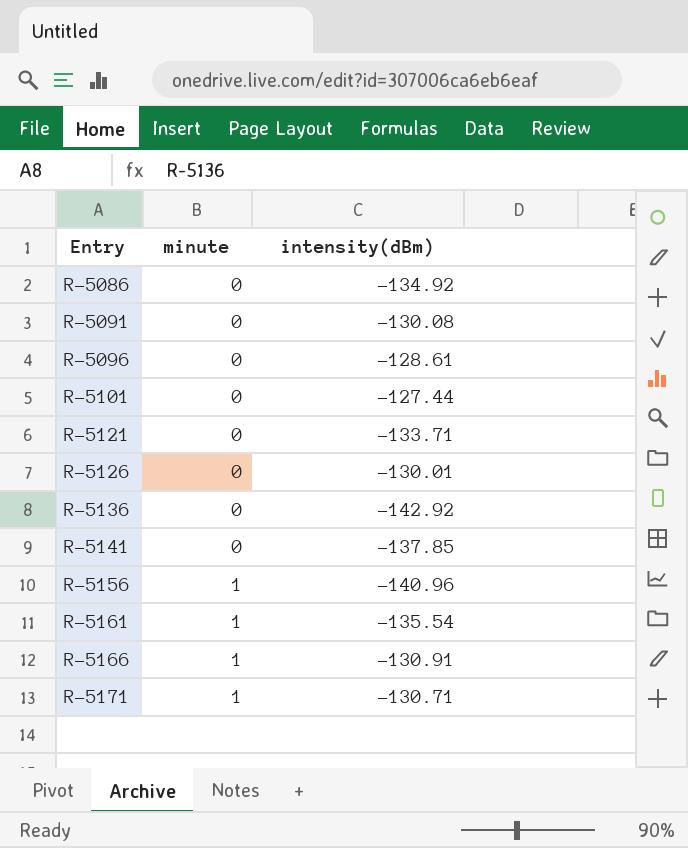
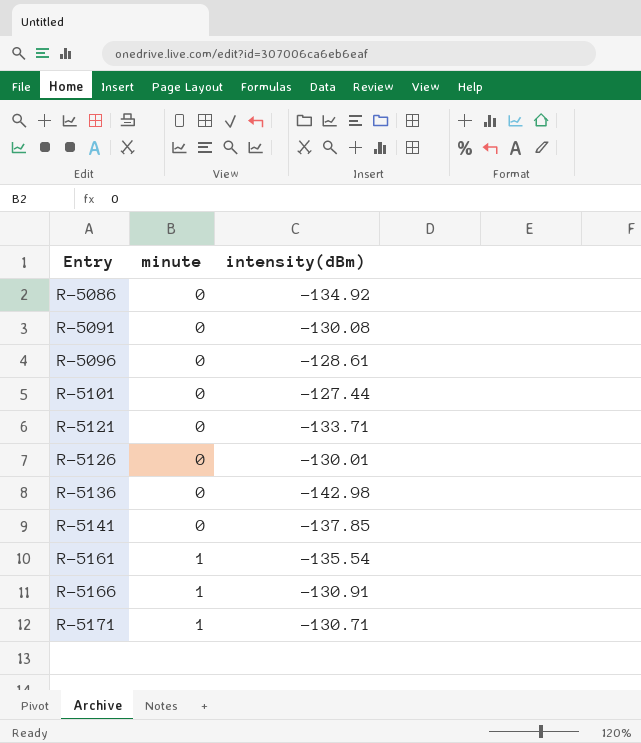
row R-5156: 1 | -140.96 -> none
R-5136 | intensity(dBm): -142.92 -> -142.98

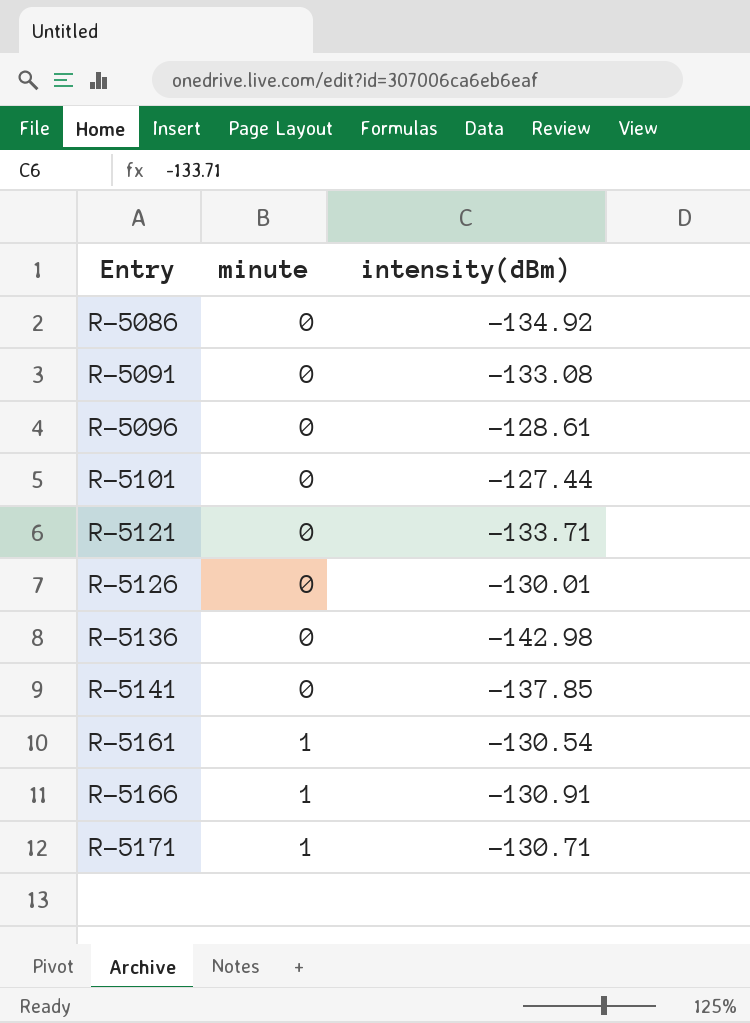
R-5091 | intensity(dBm): -130.08 -> -133.08
R-5161 | intensity(dBm): -135.54 -> -130.54

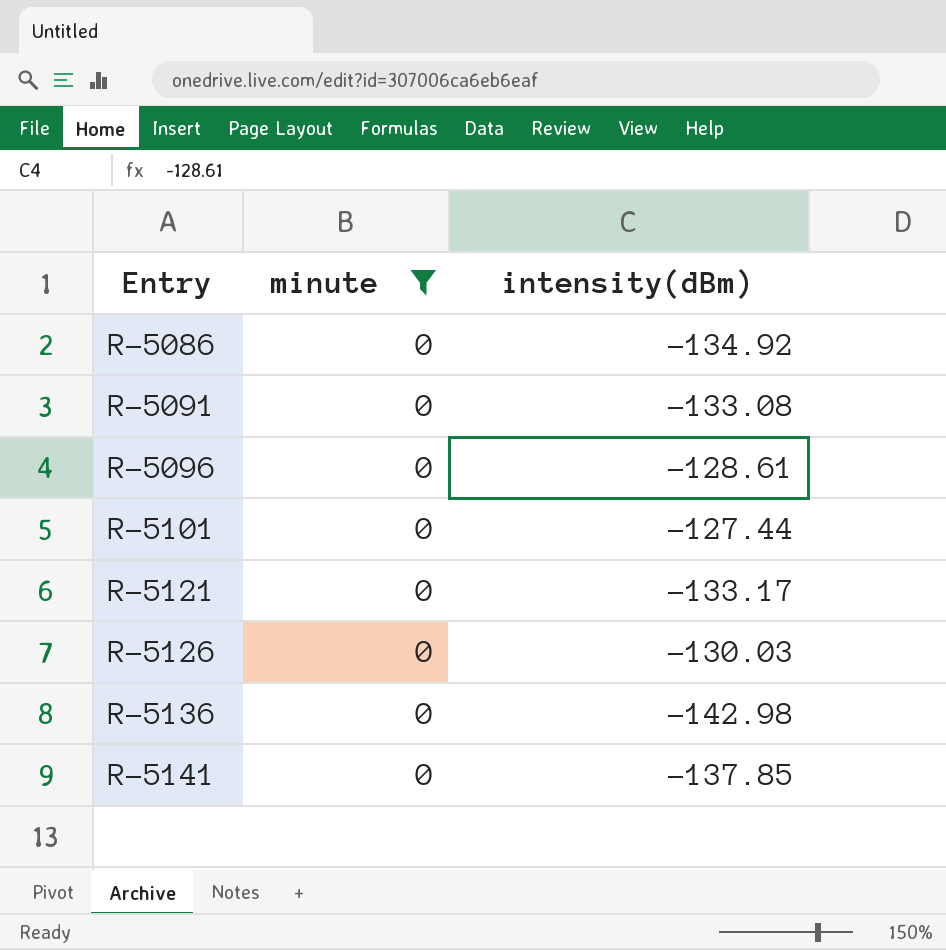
filter: none -> minute = 0
R-5121 | intensity(dBm): -133.71 -> -133.17
R-5126 | intensity(dBm): -130.01 -> -130.03

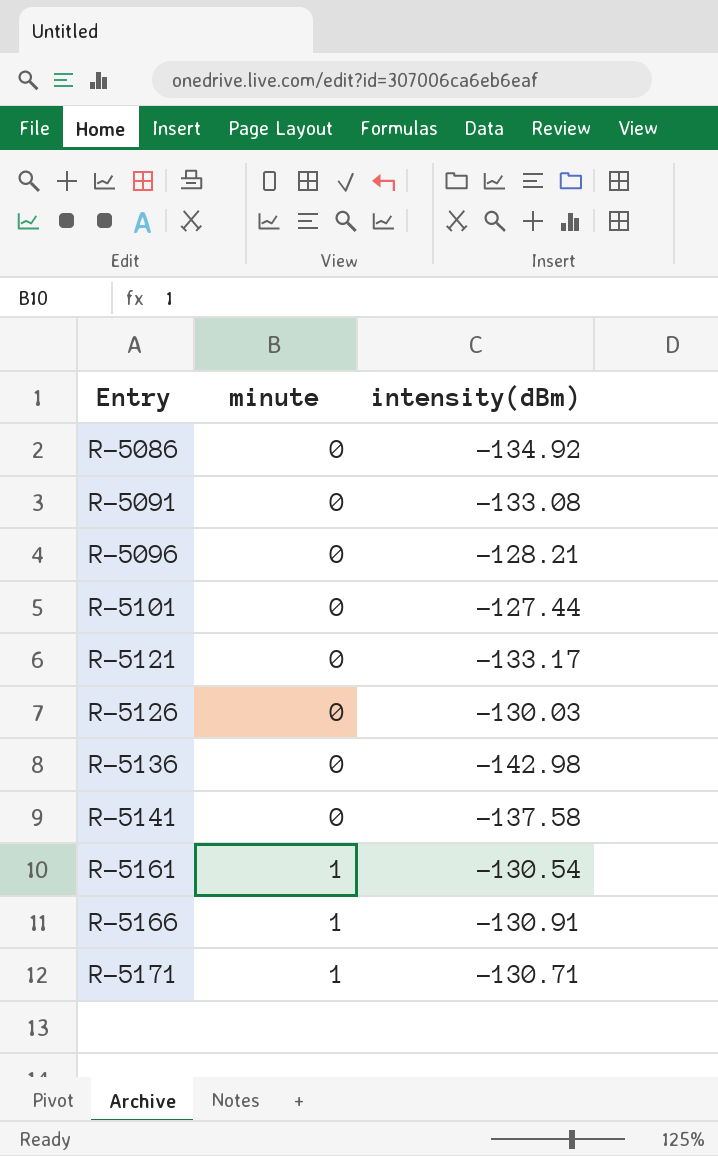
filter: minute = 0 -> none
R-5096 | intensity(dBm): -128.61 -> -128.21
R-5141 | intensity(dBm): -137.85 -> -137.58

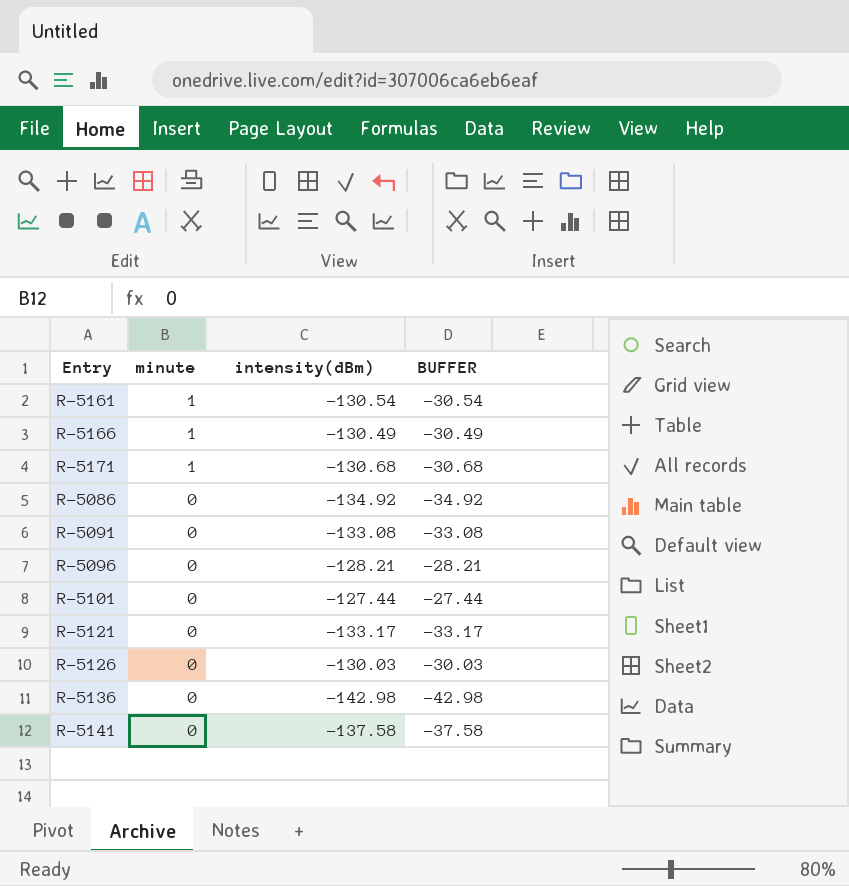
row order: Entry ascending -> minute descending
column BUFFER | formula: none -> [intensity(dBm)] + 100
R-5166 | intensity(dBm): -130.91 -> -130.49
R-5171 | intensity(dBm): -130.71 -> -130.68

